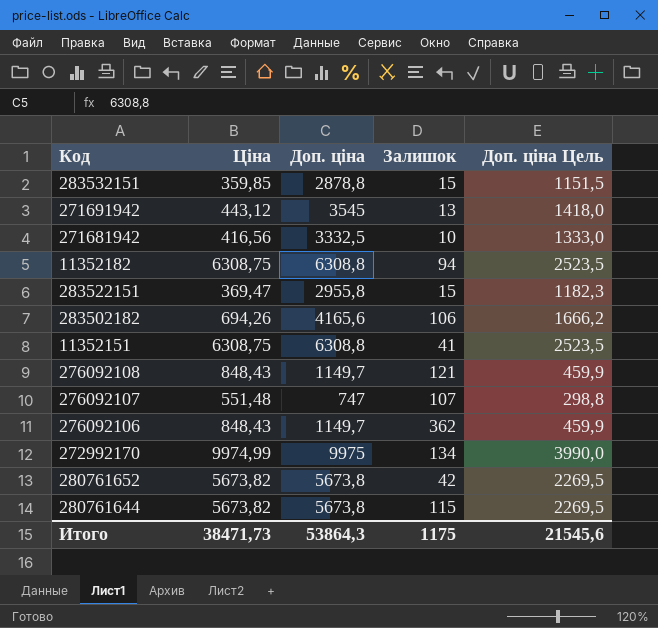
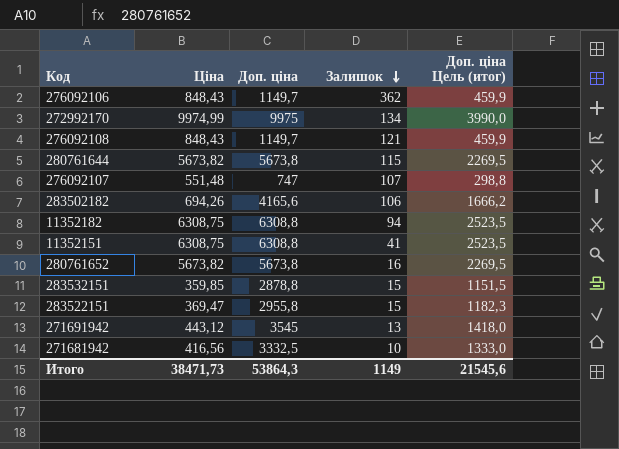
row order: none -> Залишок descending
column name: Доп. ціна Цель -> Доп. ціна Цель (итог)
280761652 | Залишок: 42 -> 16
Итого | Залишок: 1175 -> 1149

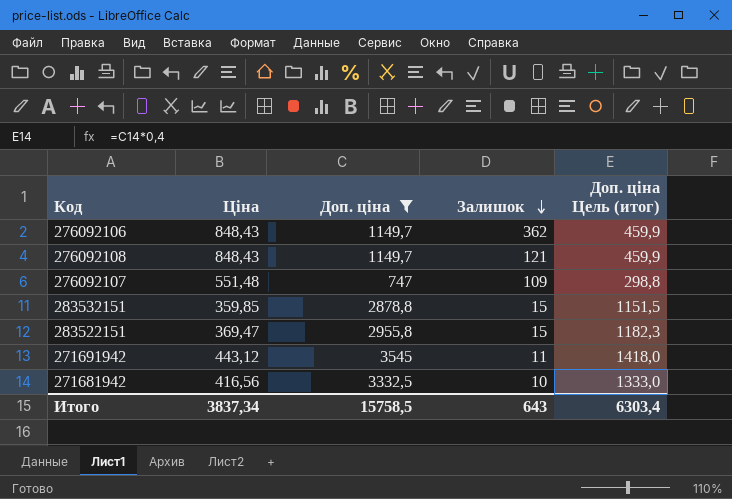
filter: none -> Доп. ціна <= 3545
276092107 | Залишок: 107 -> 109
271691942 | Залишок: 13 -> 11
Итого | Ціна: 38471,73 -> 3837,34
Итого | Доп. ціна: 53864,3 -> 15758,5
Итого | Залишок: 1149 -> 643
Итого | Доп. ціна Цель (итог): 21545,6 -> 6303,4

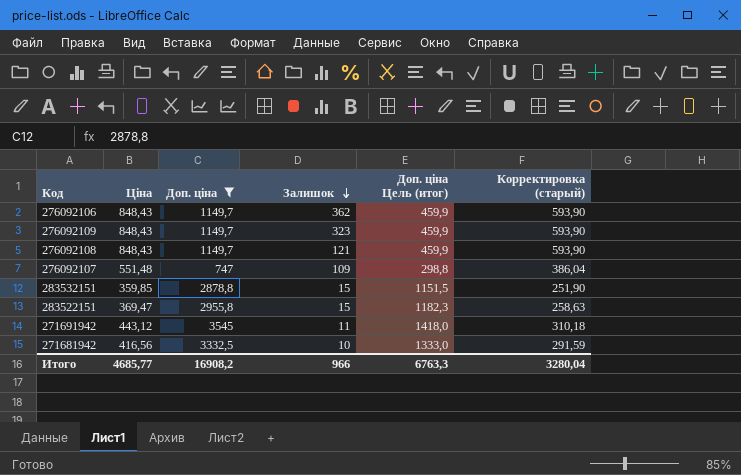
column Корректировка (старый) | formula: none -> [Ціна] * 0,7
row 276092109: none -> 848,43 | 1149,7 | 323 | 459,9 | 593,90
Итого | Ціна: 3837,34 -> 4685,77
Итого | Доп. ціна: 15758,5 -> 16908,2
Итого | Залишок: 643 -> 966
Итого | Доп. ціна Цель (итог): 6303,4 -> 6763,3

